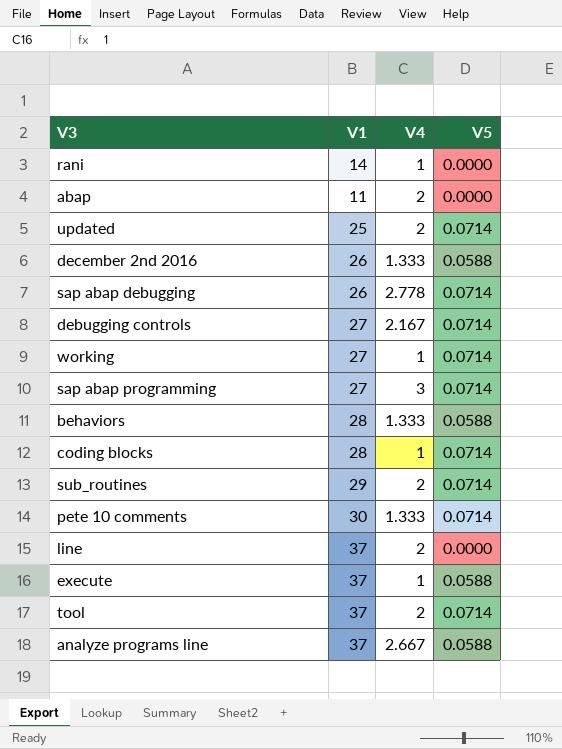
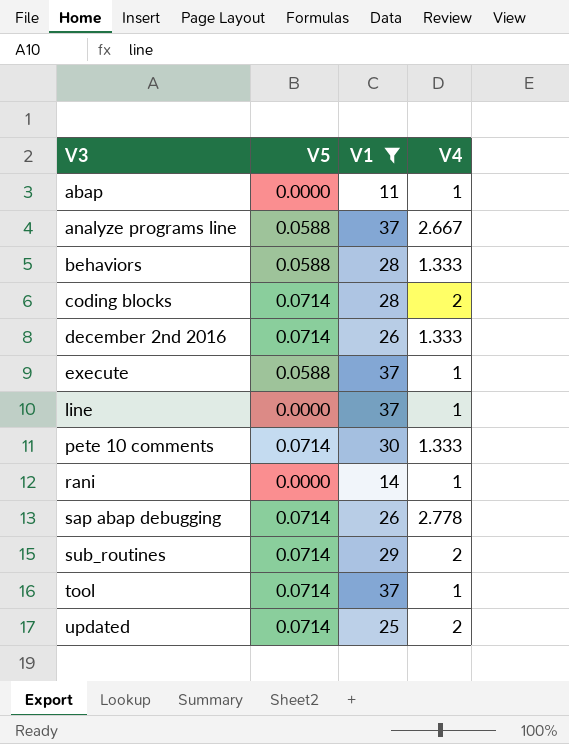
filter: none -> V1 != 27
row order: none -> V3 ascending
column V5 | position: 4 -> 2
abap | V4: 2 -> 1
coding blocks | V4: 1 -> 2
december 2nd 2016 | V5: 0.0588 -> 0.0714
line | V4: 2 -> 1
tool | V4: 2 -> 1

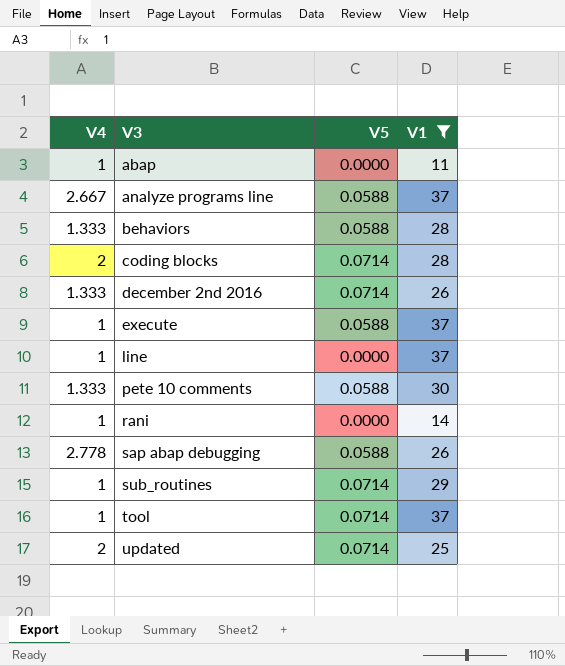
column V4 | position: 4 -> 1
pete 10 comments | V5: 0.0714 -> 0.0588
sap abap debugging | V5: 0.0714 -> 0.0588
sub_routines | V4: 2 -> 1

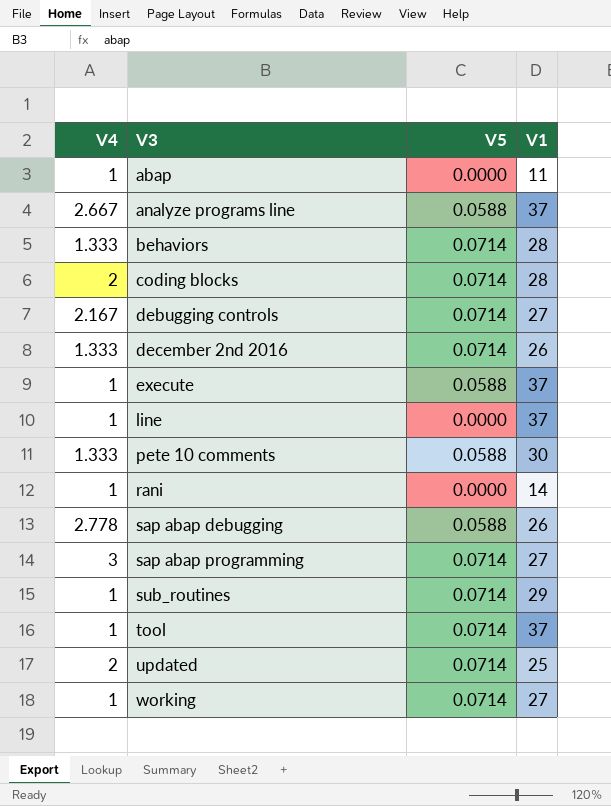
filter: V1 != 27 -> none
behaviors | V5: 0.0588 -> 0.0714

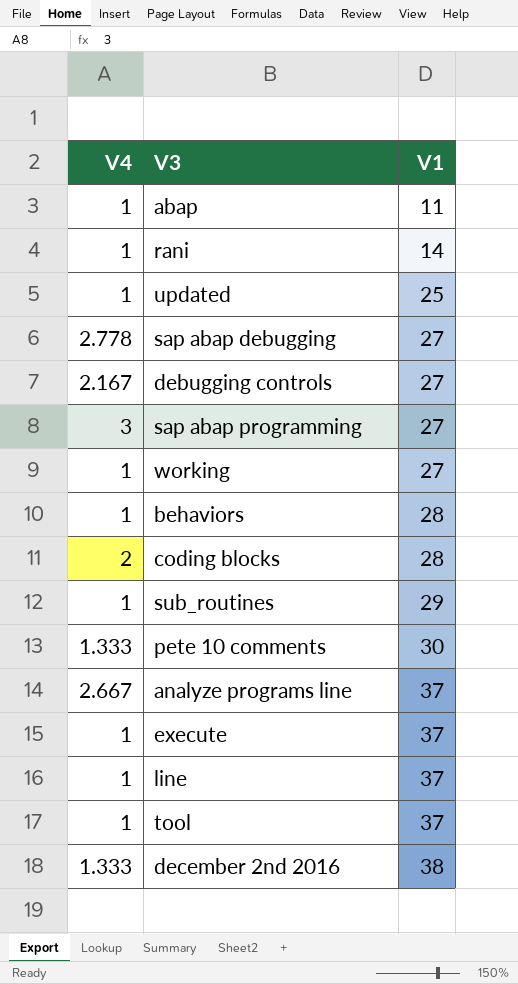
row order: V3 ascending -> V1 ascending
column V5 | position: 3 -> none
updated | V4: 2 -> 1
sap abap debugging | V1: 26 -> 27
behaviors | V4: 1.333 -> 1
december 2nd 2016 | V1: 26 -> 38

